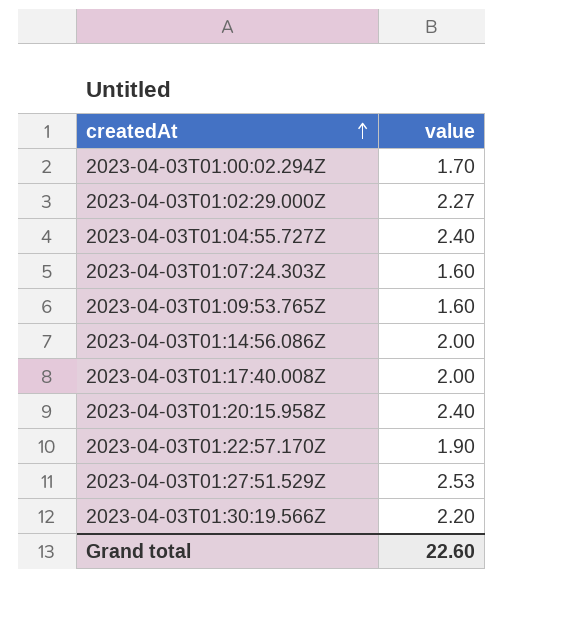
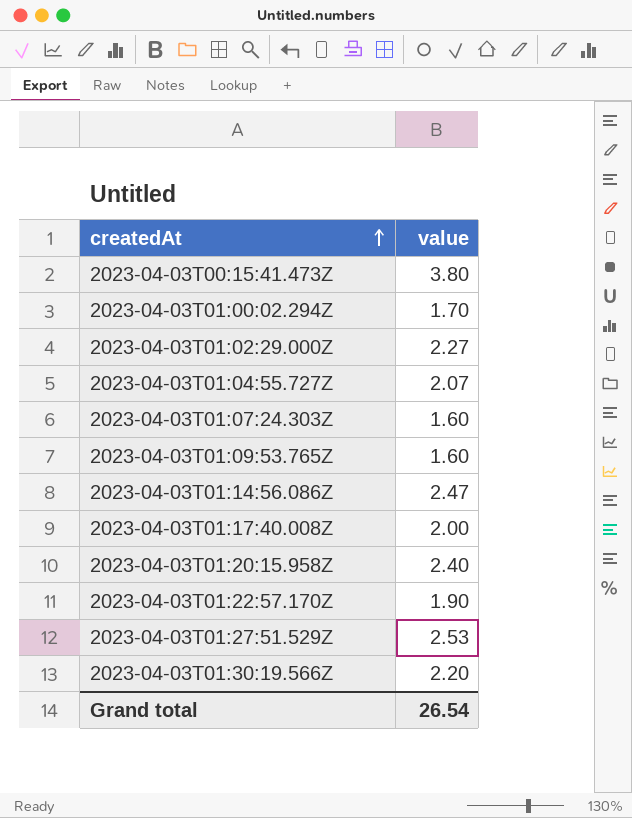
row 2023-04-03T00:15:41.473Z: none -> 3.80
2023-04-03T01:04:55.727Z | value: 2.40 -> 2.07
2023-04-03T01:14:56.086Z | value: 2.00 -> 2.47
Grand total | value: 22.60 -> 26.54

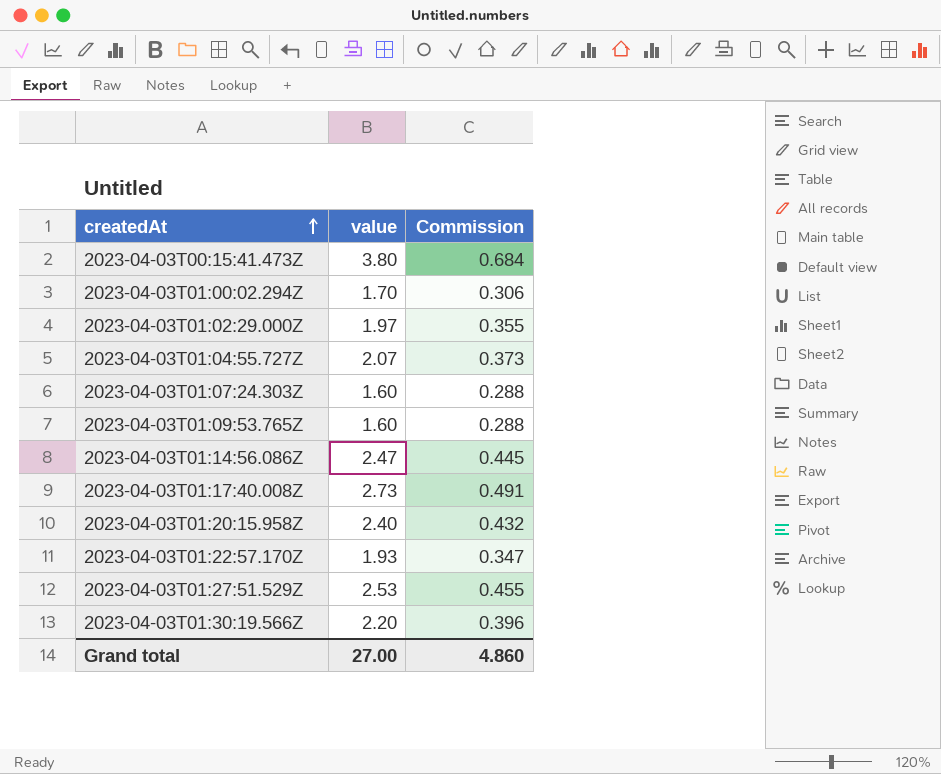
column Commission | formula: none -> [value] * 0.18
2023-04-03T01:02:29.000Z | value: 2.27 -> 1.97
2023-04-03T01:17:40.008Z | value: 2.00 -> 2.73
2023-04-03T01:22:57.170Z | value: 1.90 -> 1.93
Grand total | value: 26.54 -> 27.00

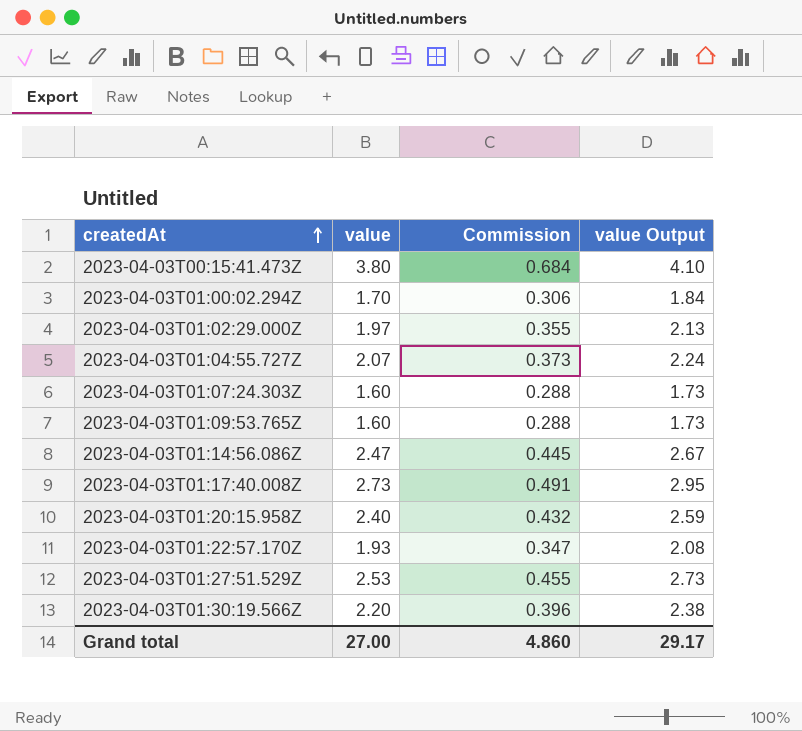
column value Output | formula: none -> [value] * 1.08

